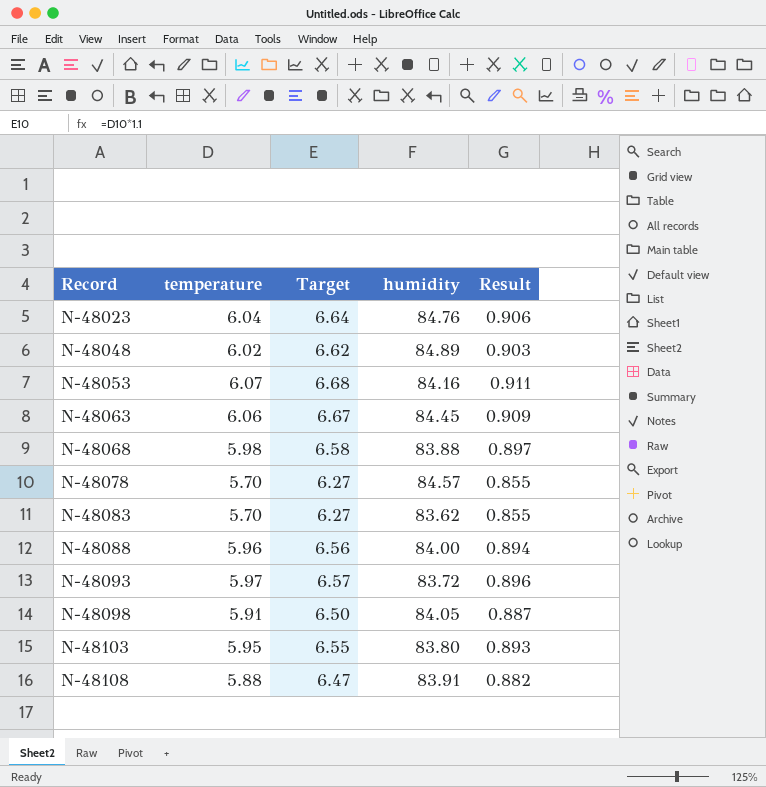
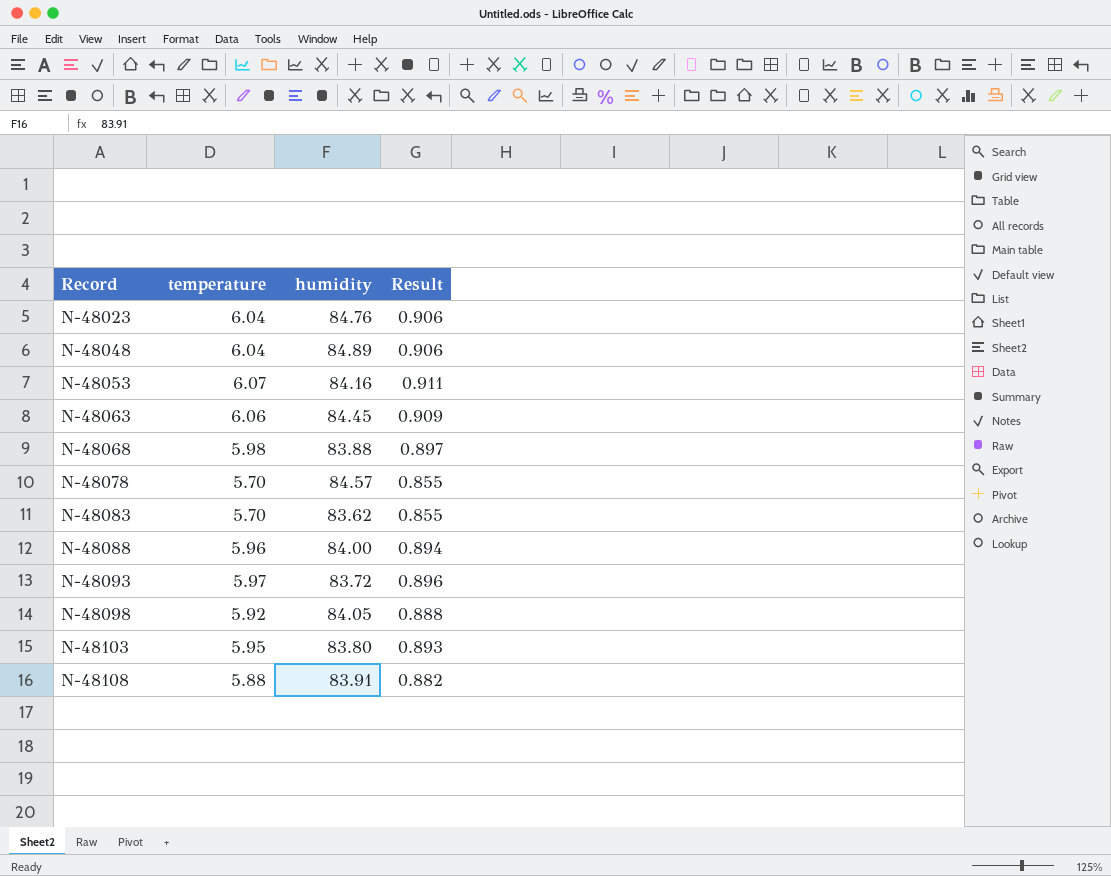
column Target | formula: [temperature] * 1.1 -> none
N-48048 | temperature: 6.02 -> 6.04
N-48048 | Result: 0.903 -> 0.906
N-48098 | temperature: 5.91 -> 5.92
N-48098 | Result: 0.887 -> 0.888

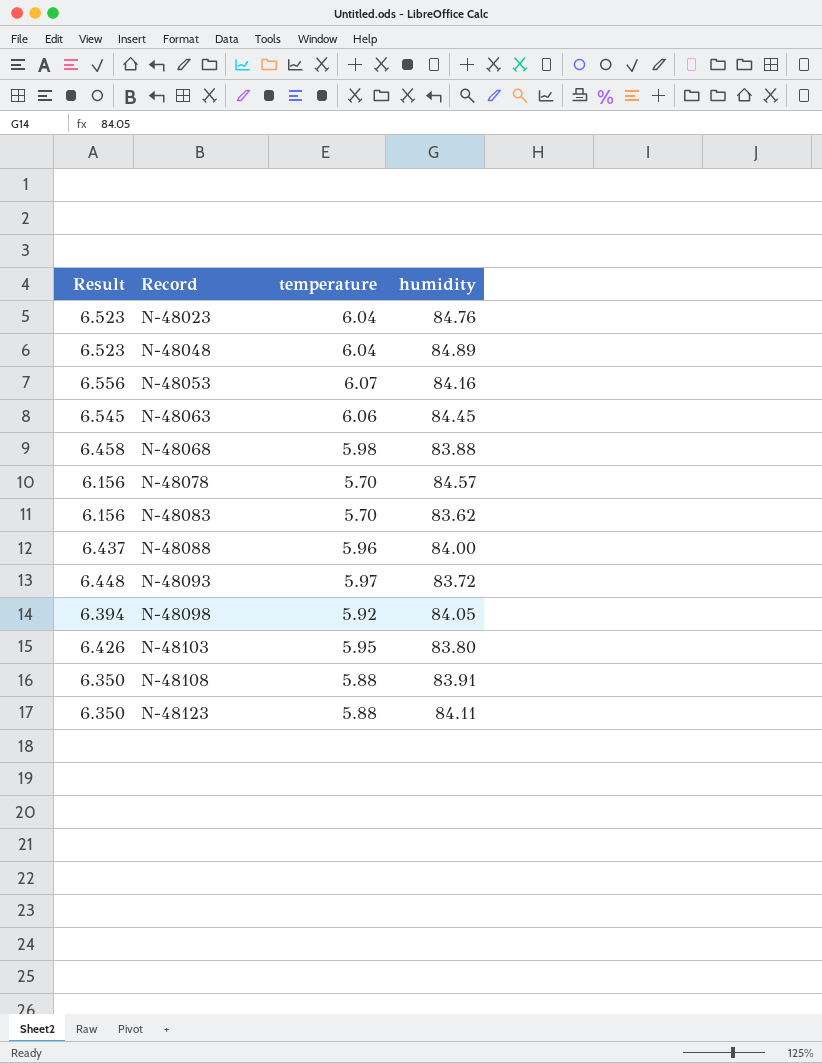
column Result | formula: [temperature] * 0.15 -> [temperature] * 1.08
column Result | position: 4 -> 1
row N-48123: none -> 6.350 | 5.88 | 84.11

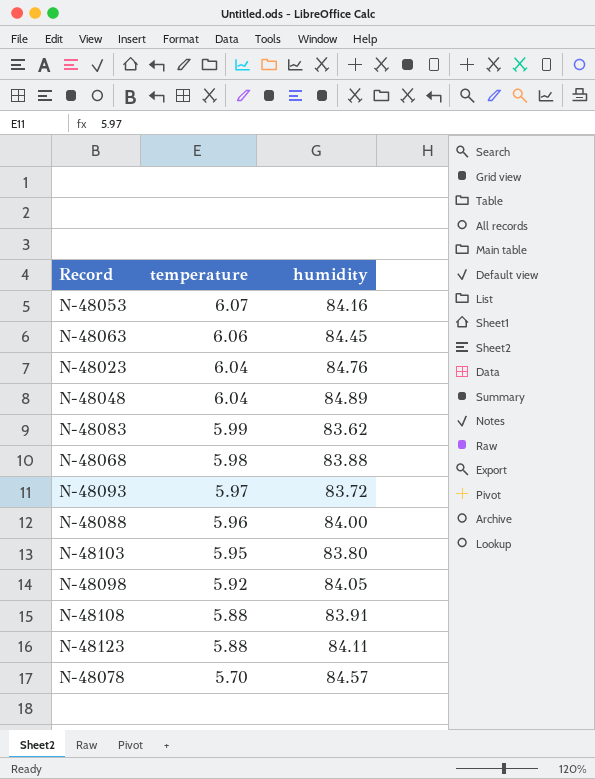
row order: Record ascending -> temperature descending
column Result | formula: [temperature] * 1.08 -> none
N-48083 | temperature: 5.70 -> 5.99

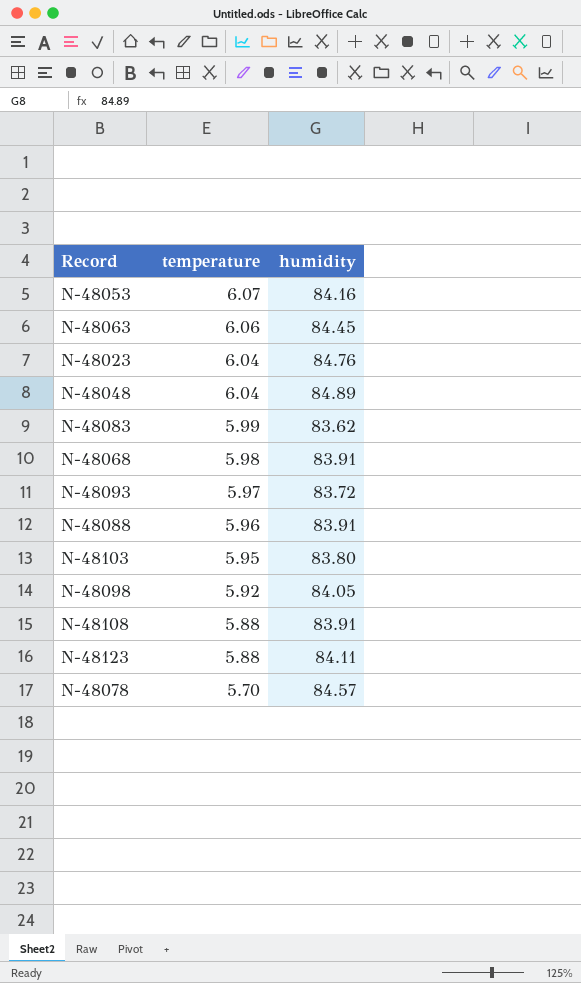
N-48068 | humidity: 83.88 -> 83.91
N-48088 | humidity: 84.00 -> 83.91

